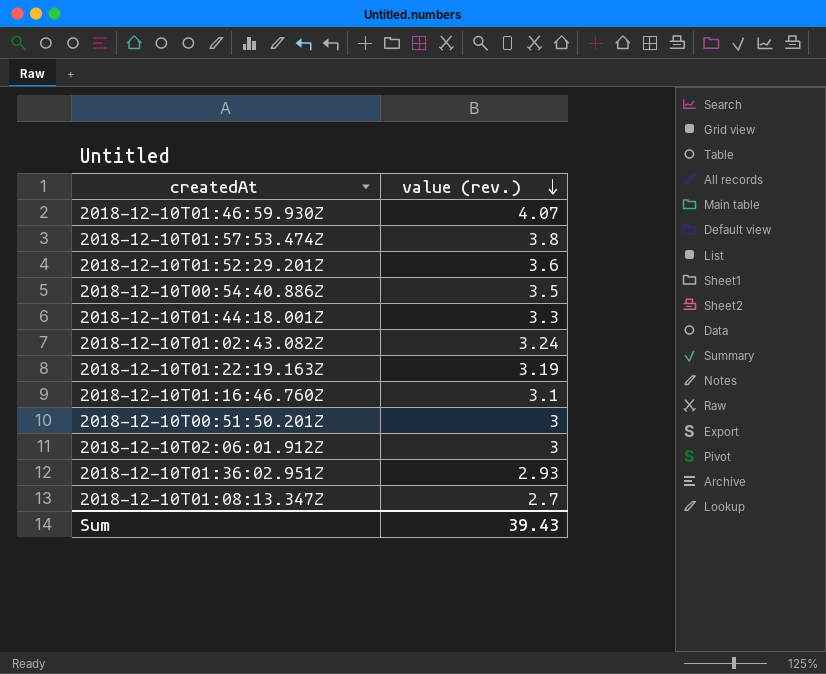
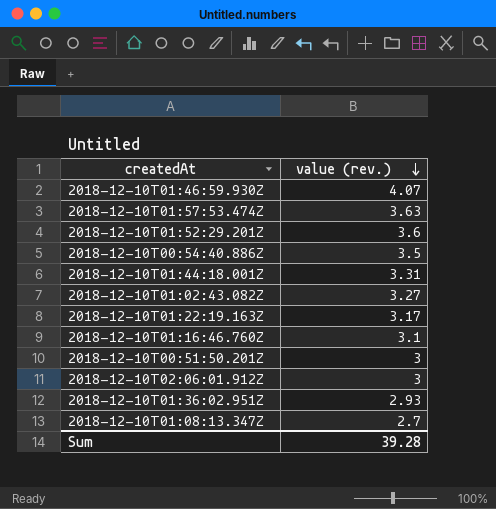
2018-12-10T01:57:53.474Z | value (rev.): 3.8 -> 3.63
2018-12-10T01:44:18.001Z | value (rev.): 3.3 -> 3.31
2018-12-10T01:02:43.082Z | value (rev.): 3.24 -> 3.27
2018-12-10T01:22:19.163Z | value (rev.): 3.19 -> 3.17
Sum | value (rev.): 39.43 -> 39.28

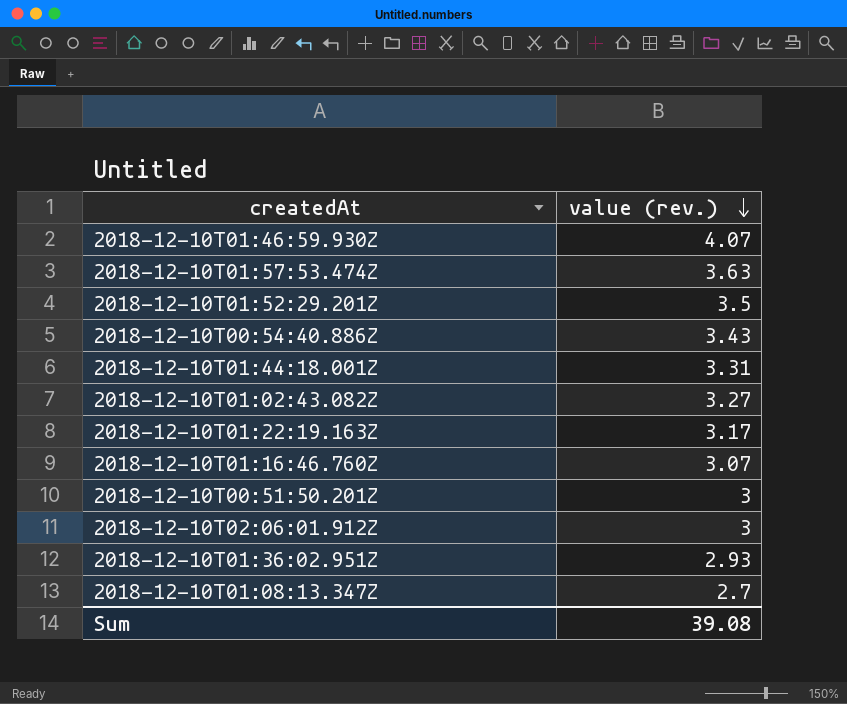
2018-12-10T01:52:29.201Z | value (rev.): 3.6 -> 3.5
2018-12-10T00:54:40.886Z | value (rev.): 3.5 -> 3.43
2018-12-10T01:16:46.760Z | value (rev.): 3.1 -> 3.07
Sum | value (rev.): 39.28 -> 39.08

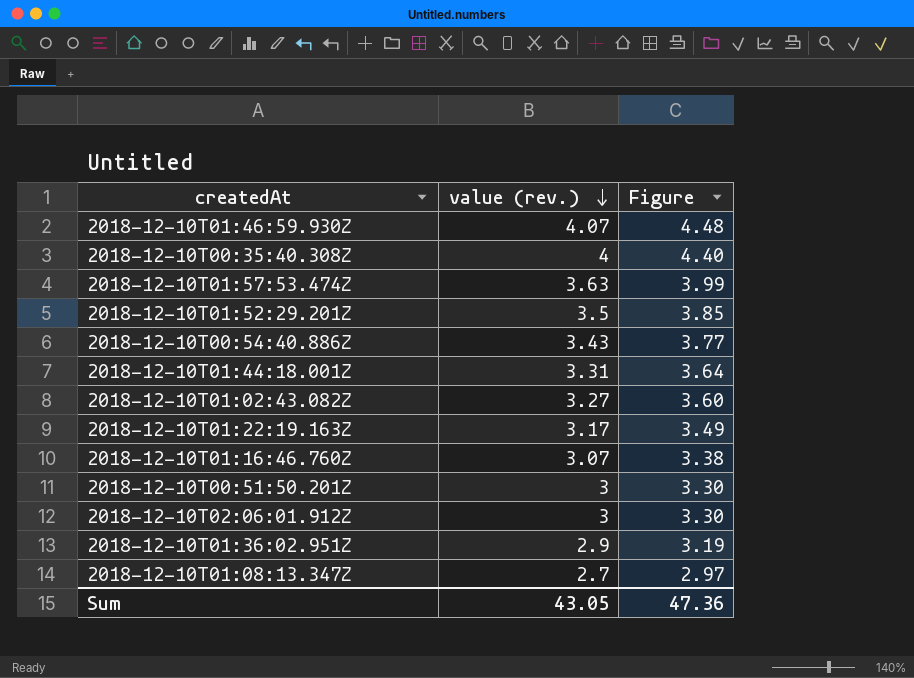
column Figure | formula: none -> [value (rev.)] * 1.1
row 2018-12-10T00:35:40.308Z: none -> 4 | 4.40
2018-12-10T01:36:02.951Z | value (rev.): 2.93 -> 2.9
Sum | value (rev.): 39.08 -> 43.05

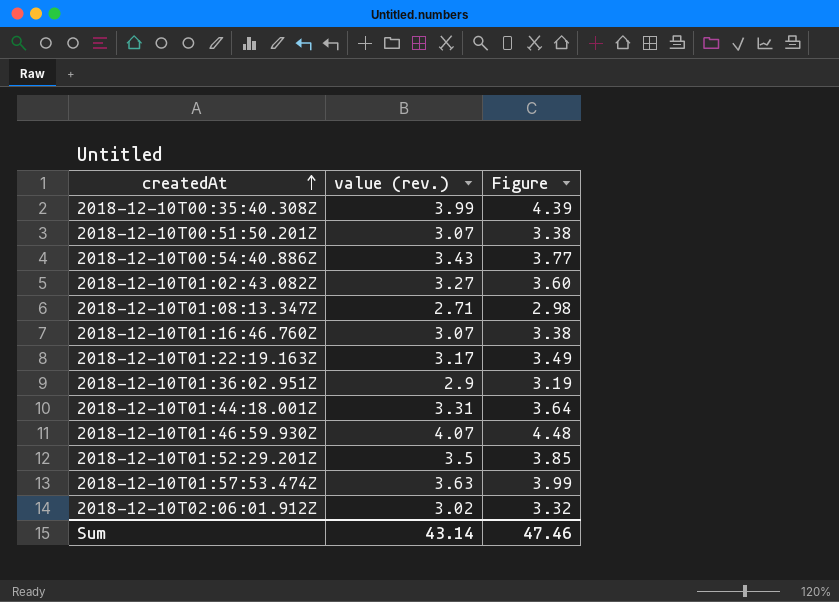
row order: value (rev.) descending -> createdAt ascending
2018-12-10T00:35:40.308Z | value (rev.): 4 -> 3.99
2018-12-10T00:35:40.308Z | Figure: 4.40 -> 4.39
2018-12-10T00:51:50.201Z | value (rev.): 3 -> 3.07
2018-12-10T00:51:50.201Z | Figure: 3.30 -> 3.38
2018-12-10T01:08:13.347Z | value (rev.): 2.7 -> 2.71
2018-12-10T01:08:13.347Z | Figure: 2.97 -> 2.98
2018-12-10T02:06:01.912Z | value (rev.): 3 -> 3.02
2018-12-10T02:06:01.912Z | Figure: 3.30 -> 3.32
Sum | value (rev.): 43.05 -> 43.14
Sum | Figure: 47.36 -> 47.46

